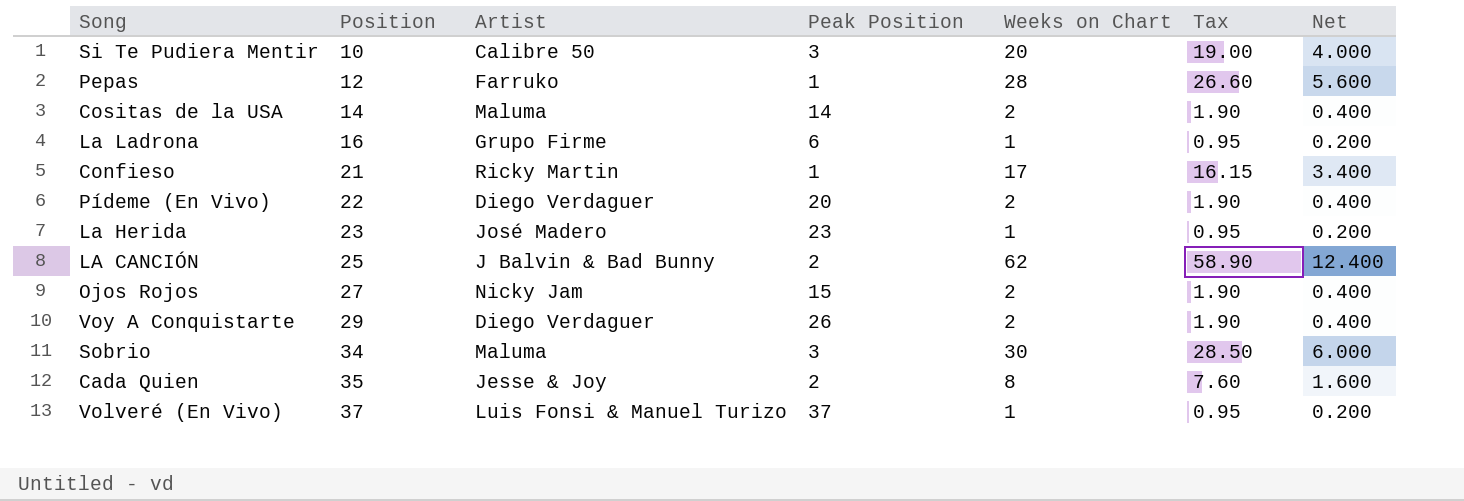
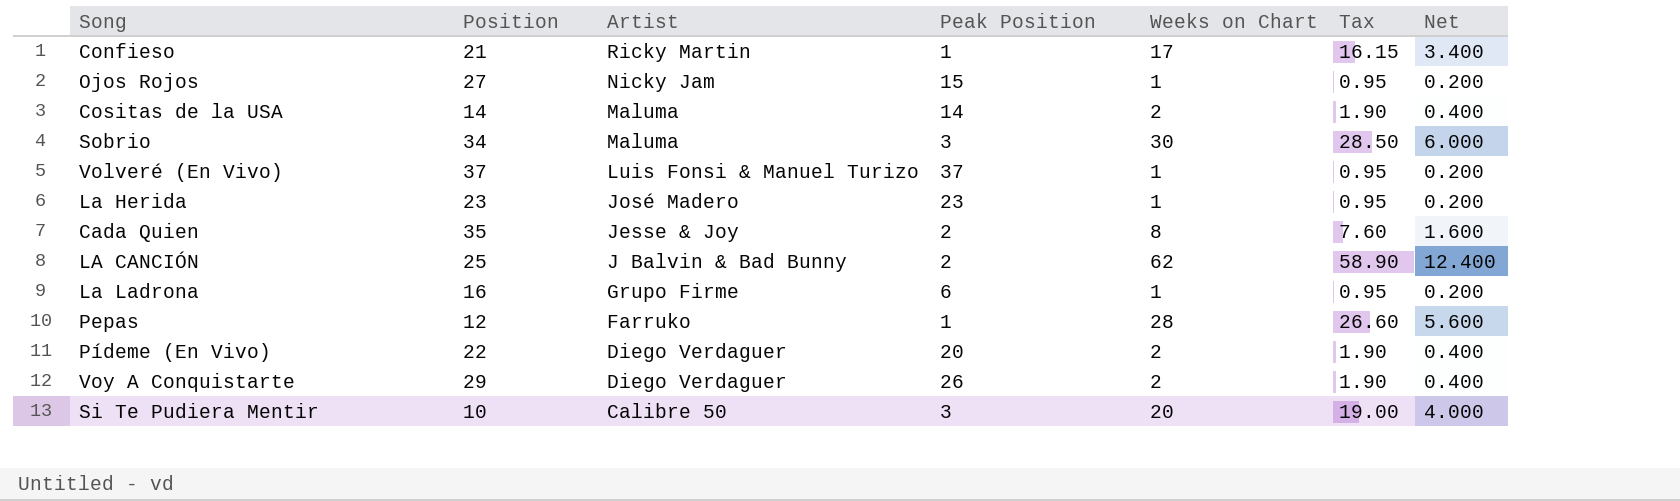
row order: Position ascending -> Artist descending
Ojos Rojos | Weeks on Chart: 2 -> 1
Ojos Rojos | Tax: 1.90 -> 0.95
Ojos Rojos | Net: 0.400 -> 0.200

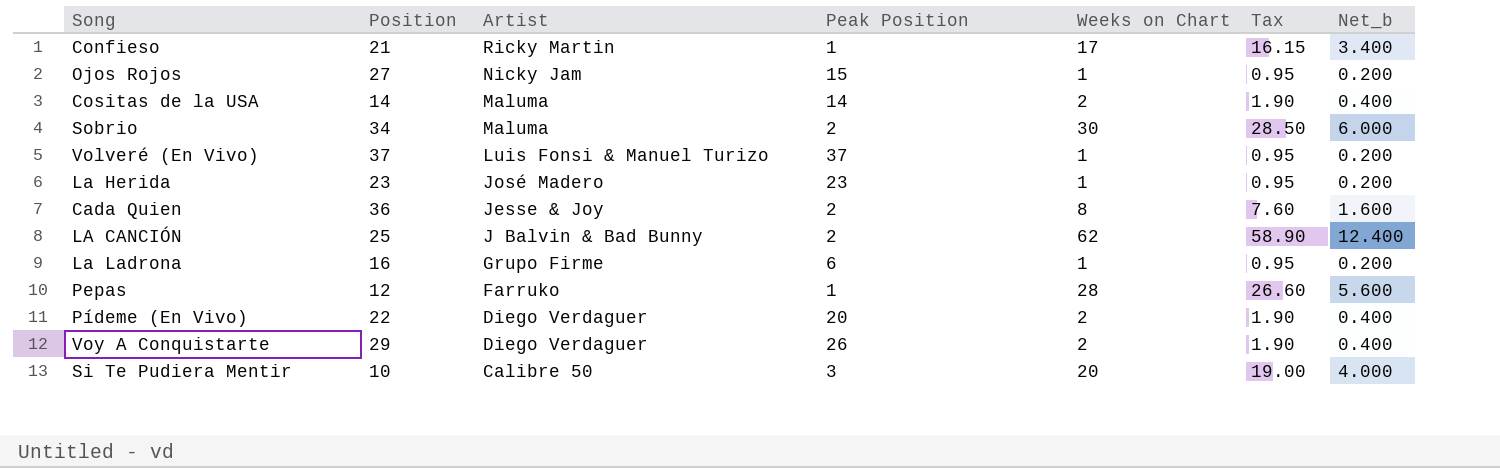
column name: Net -> Net_b
Sobrio | Peak Position: 3 -> 2
Cada Quien | Position: 35 -> 36

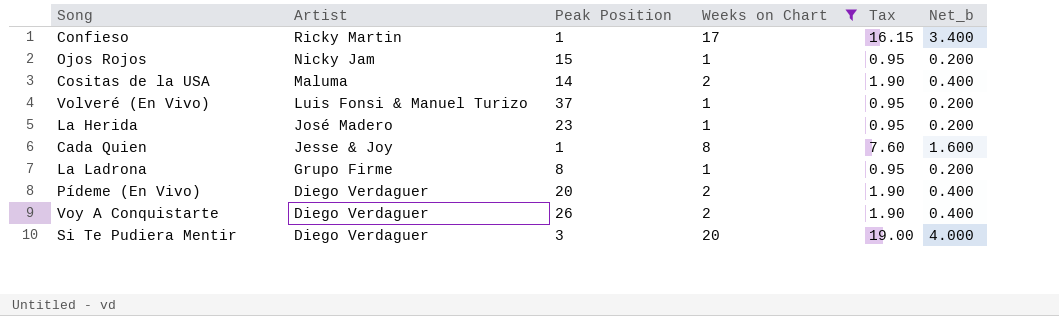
filter: none -> Weeks on Chart <= 20
column Position | position: 2 -> none
Cada Quien | Peak Position: 2 -> 1
La Ladrona | Peak Position: 6 -> 8
Si Te Pudiera Mentir | Artist: Calibre 50 -> Diego Verdaguer

